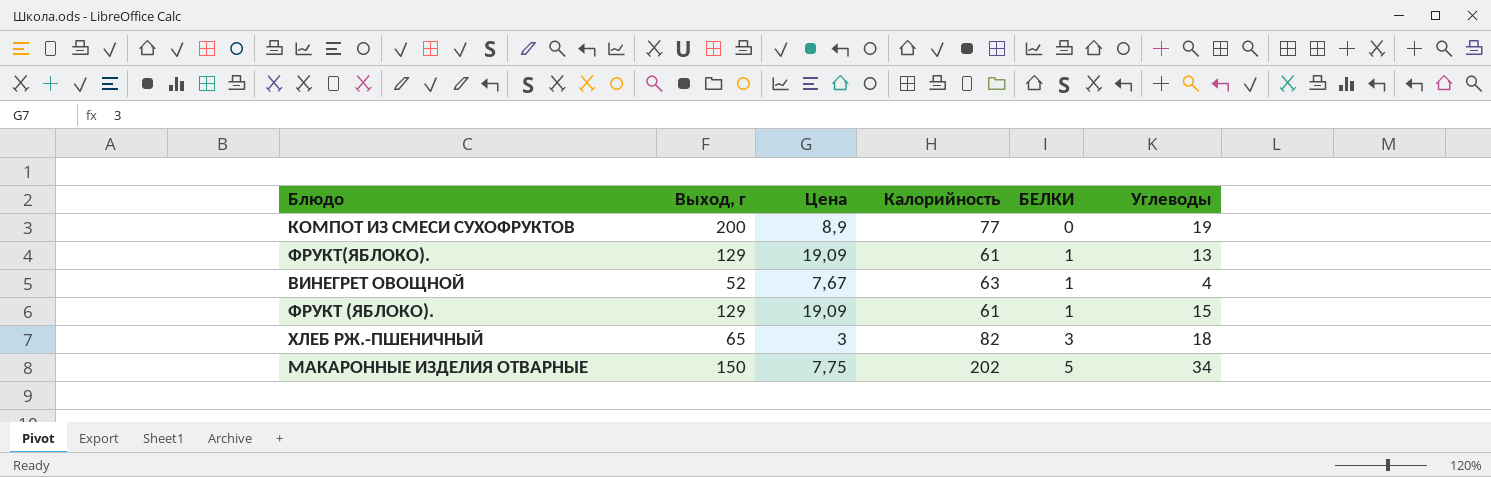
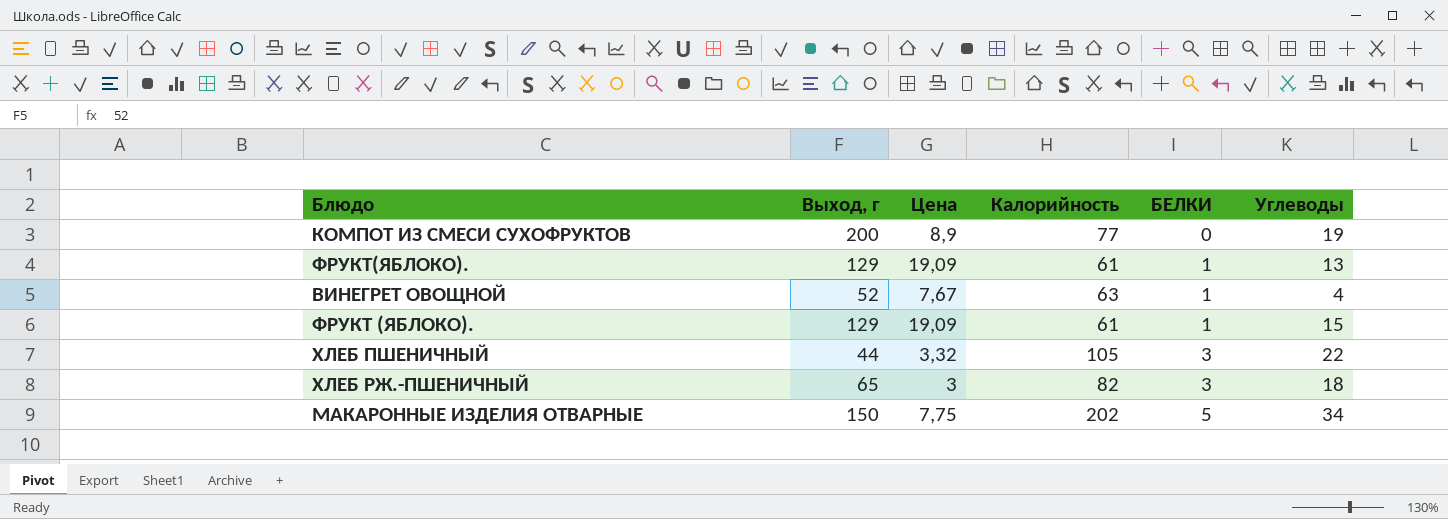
row ХЛЕБ ПШЕНИЧНЫЙ: none -> 44 | 3,32 | 105 | 3 | 22

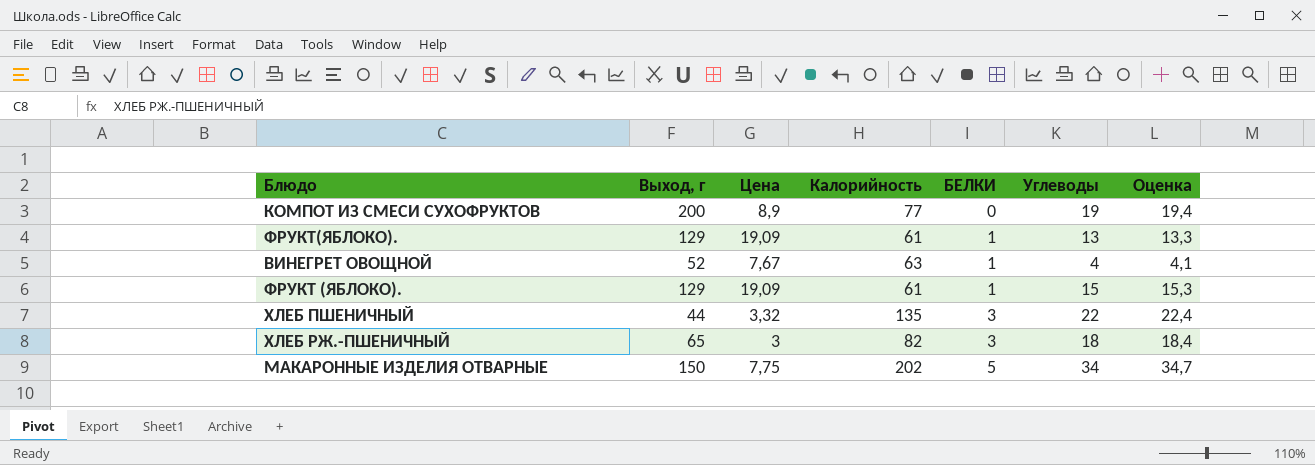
column Оценка | formula: none -> [Углеводы] * 1,02
ХЛЕБ ПШЕНИЧНЫЙ | Калорийность: 105 -> 135

